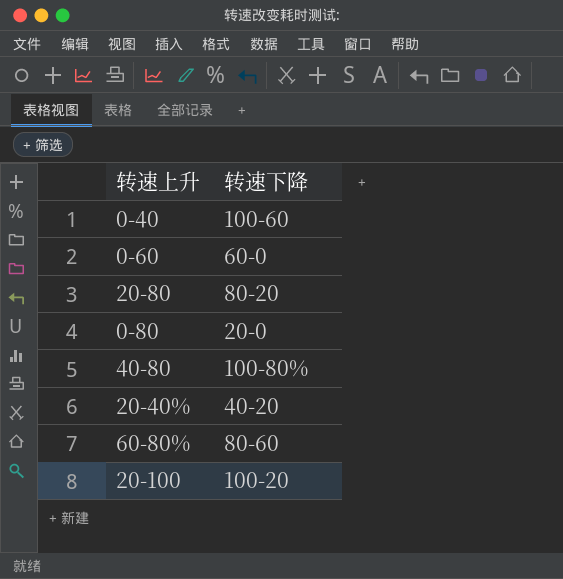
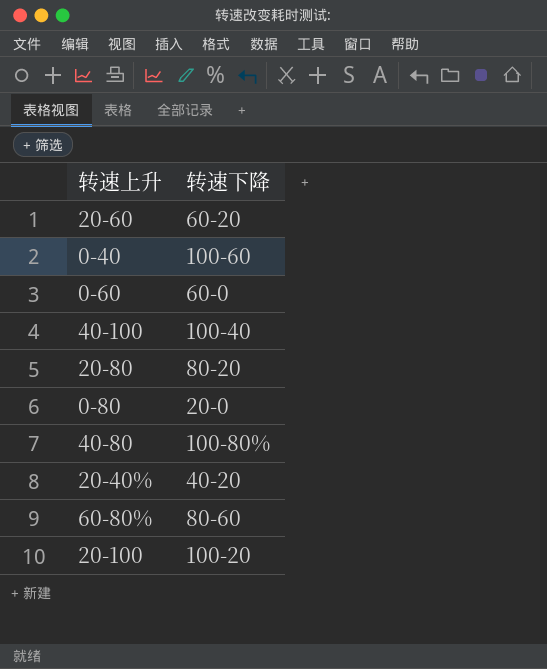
row 20-60: none -> 60-20
row 40-100: none -> 100-40

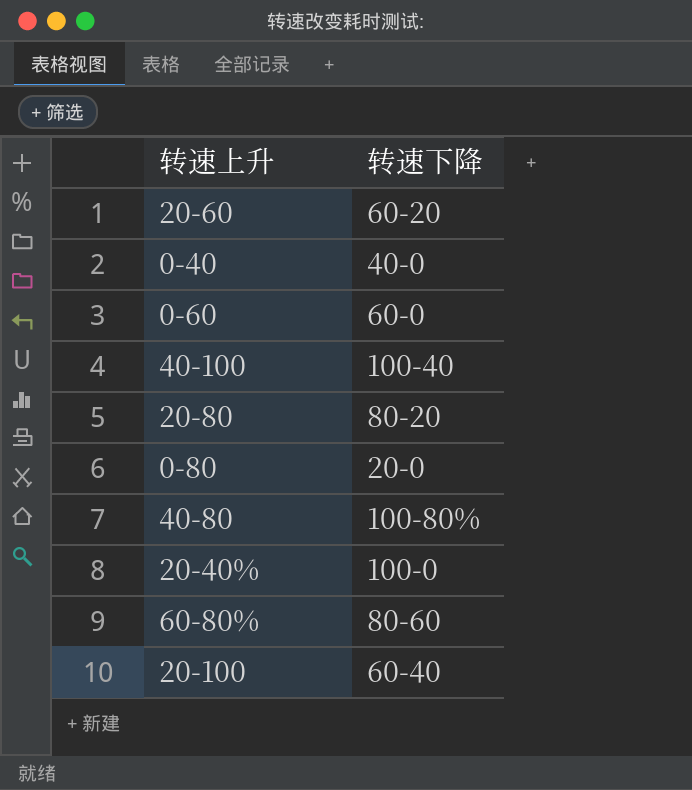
0-40 | 转速下降: 100-60 -> 40-0
20-40% | 转速下降: 40-20 -> 100-0
20-100 | 转速下降: 100-20 -> 60-40

